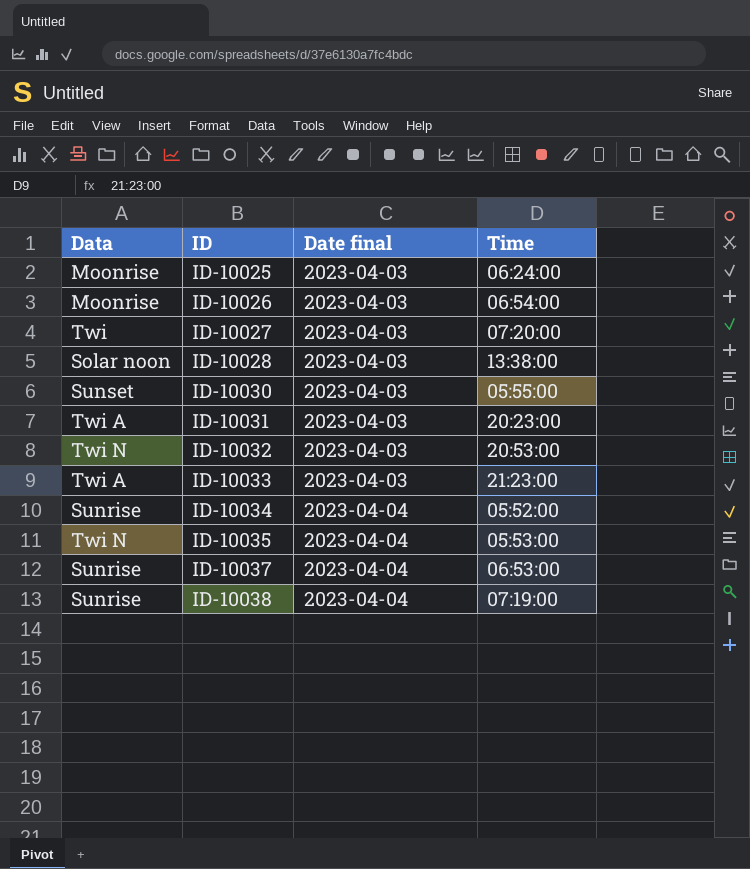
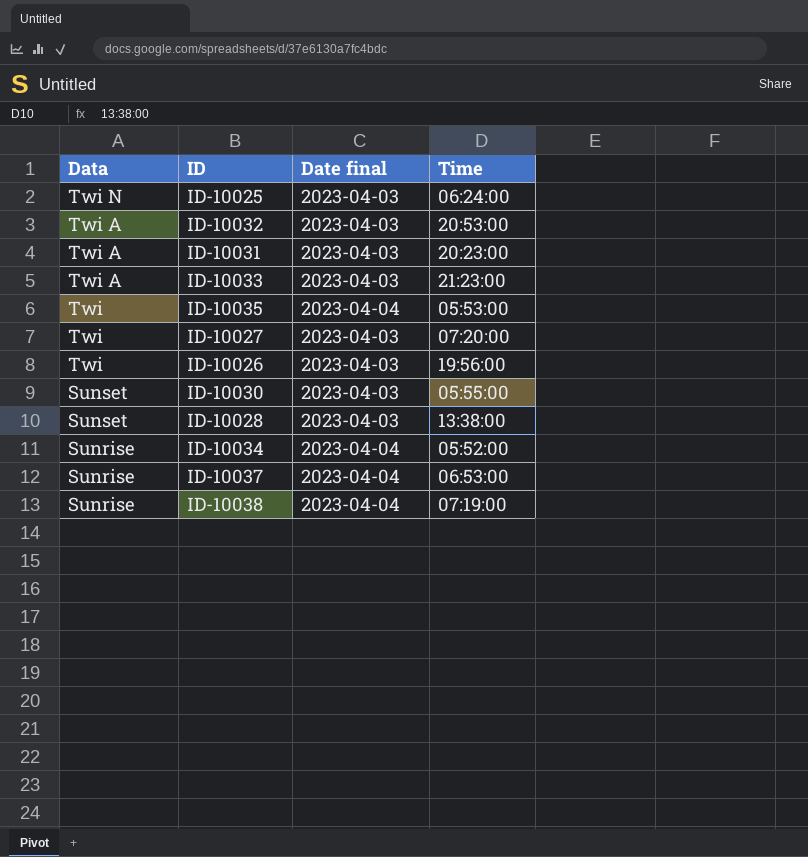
row order: ID ascending -> Data descending
ID-10025 | Data: Moonrise -> Twi N
ID-10032 | Data: Twi N -> Twi A
ID-10035 | Data: Twi N -> Twi
ID-10026 | Data: Moonrise -> Twi
ID-10026 | Time: 06:54:00 -> 19:56:00
ID-10028 | Data: Solar noon -> Sunset

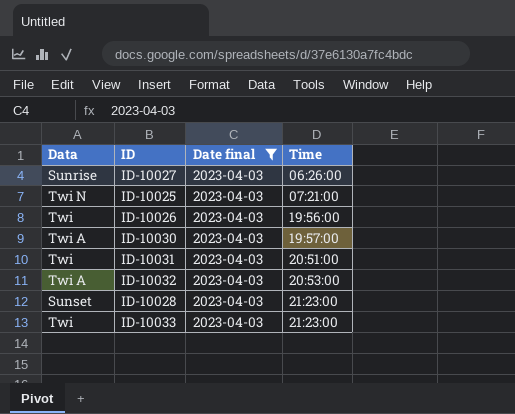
filter: none -> Date final = 2023-04-03
row order: Data descending -> Time ascending
ID-10027 | Data: Twi -> Sunrise
ID-10027 | Time: 07:20:00 -> 06:26:00
ID-10025 | Time: 06:24:00 -> 07:21:00
ID-10030 | Data: Sunset -> Twi A
ID-10030 | Time: 05:55:00 -> 19:57:00
ID-10031 | Data: Twi A -> Twi
ID-10031 | Time: 20:23:00 -> 20:51:00
ID-10028 | Time: 13:38:00 -> 21:23:00
ID-10033 | Data: Twi A -> Twi

